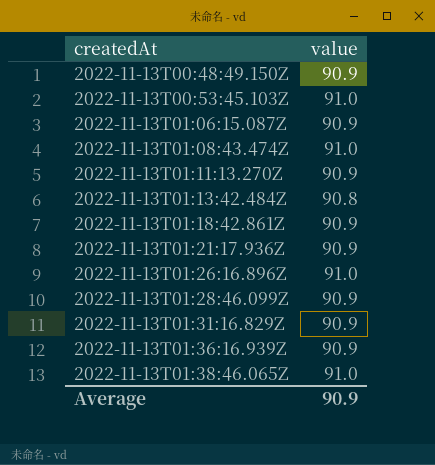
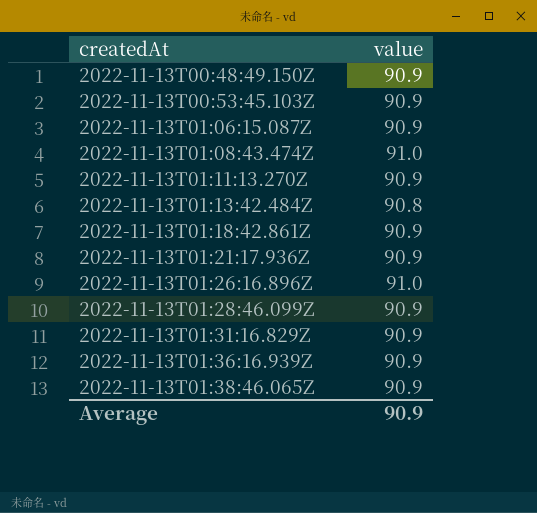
2022-11-13T00:53:45.103Z | value: 91.0 -> 90.9
2022-11-13T01:38:46.065Z | value: 91.0 -> 90.9

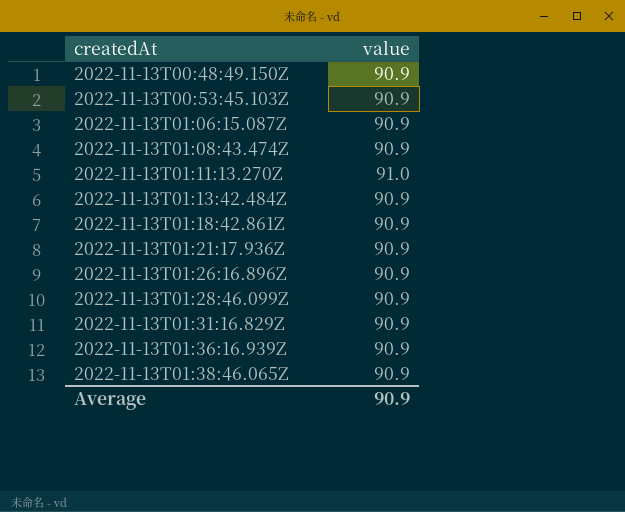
2022-11-13T01:08:43.474Z | value: 91.0 -> 90.9
2022-11-13T01:11:13.270Z | value: 90.9 -> 91.0
2022-11-13T01:13:42.484Z | value: 90.8 -> 90.9
2022-11-13T01:26:16.896Z | value: 91.0 -> 90.9

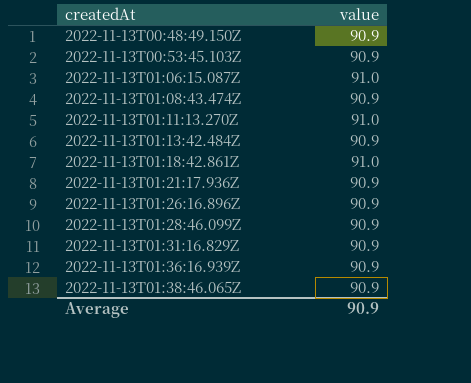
2022-11-13T01:06:15.087Z | value: 90.9 -> 91.0
2022-11-13T01:18:42.861Z | value: 90.9 -> 91.0

